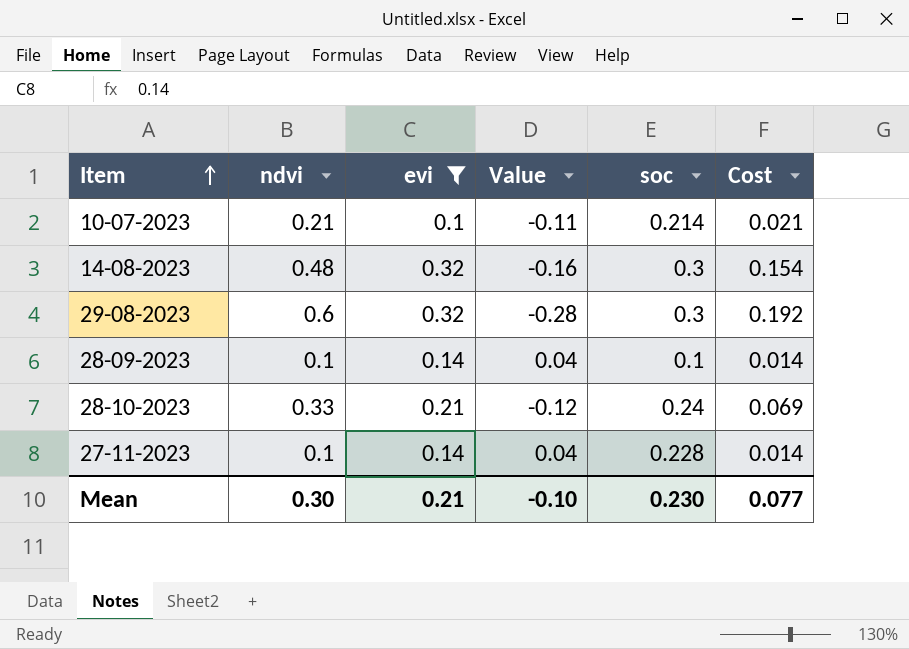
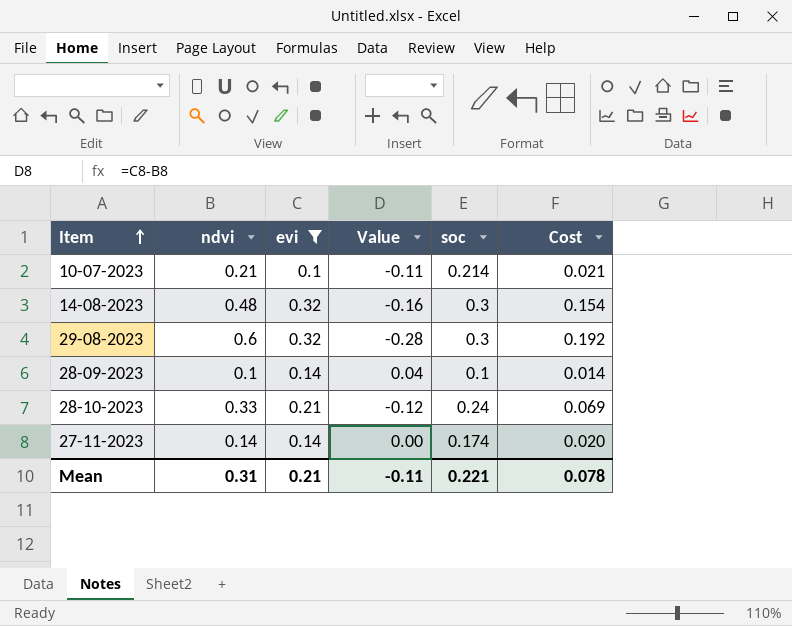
27-11-2023 | ndvi: 0.1 -> 0.14
27-11-2023 | Value: 0.04 -> 0.00
27-11-2023 | soc: 0.228 -> 0.174
27-11-2023 | Cost: 0.014 -> 0.020
Mean | ndvi: 0.30 -> 0.31
Mean | Value: -0.10 -> -0.11
Mean | soc: 0.230 -> 0.221
Mean | Cost: 0.077 -> 0.078

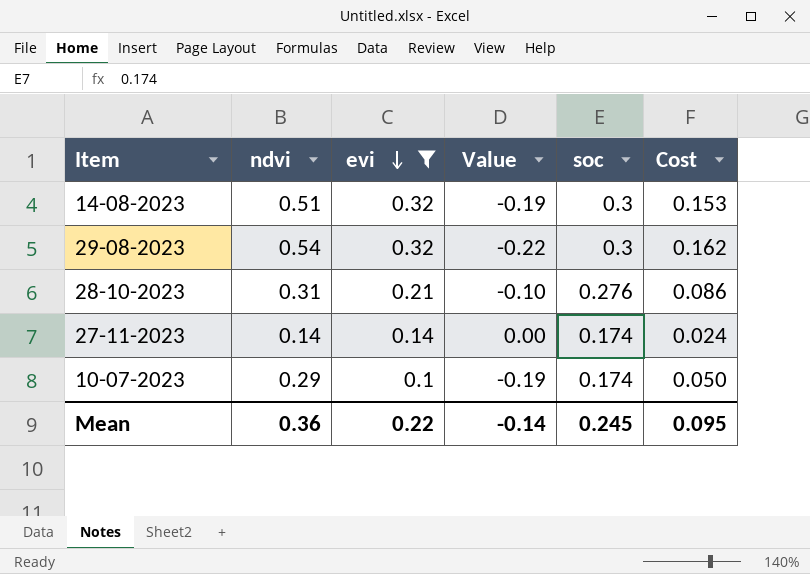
row order: Item ascending -> evi descending
column Cost | formula: [ndvi] * [evi] -> [ndvi] * [soc]
row 28-09-2023: 0.1 | 0.14 | 0.04 | 0.1 | 0.014 -> none
14-08-2023 | ndvi: 0.48 -> 0.51
14-08-2023 | Value: -0.16 -> -0.19
29-08-2023 | ndvi: 0.6 -> 0.54
29-08-2023 | Value: -0.28 -> -0.22
28-10-2023 | ndvi: 0.33 -> 0.31
28-10-2023 | Value: -0.12 -> -0.10
28-10-2023 | soc: 0.24 -> 0.276
10-07-2023 | ndvi: 0.21 -> 0.29
10-07-2023 | Value: -0.11 -> -0.19
10-07-2023 | soc: 0.214 -> 0.174
Mean | ndvi: 0.31 -> 0.36
Mean | evi: 0.21 -> 0.22
Mean | Value: -0.11 -> -0.14
Mean | soc: 0.221 -> 0.245
Mean | Cost: 0.078 -> 0.095

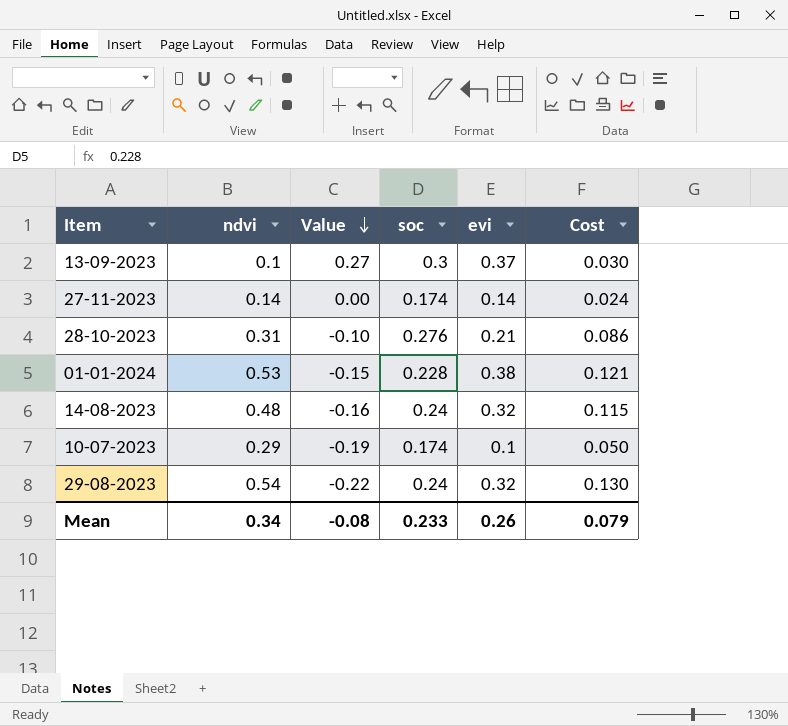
filter: evi <= 0.32 -> none
row order: evi descending -> Value descending
column evi | position: 3 -> 5
14-08-2023 | ndvi: 0.51 -> 0.48
14-08-2023 | Value: -0.19 -> -0.16
14-08-2023 | soc: 0.3 -> 0.24
14-08-2023 | Cost: 0.153 -> 0.115
29-08-2023 | soc: 0.3 -> 0.24
29-08-2023 | Cost: 0.162 -> 0.130
Mean | ndvi: 0.36 -> 0.34
Mean | Value: -0.14 -> -0.08
Mean | soc: 0.245 -> 0.233
Mean | evi: 0.22 -> 0.26
Mean | Cost: 0.095 -> 0.079

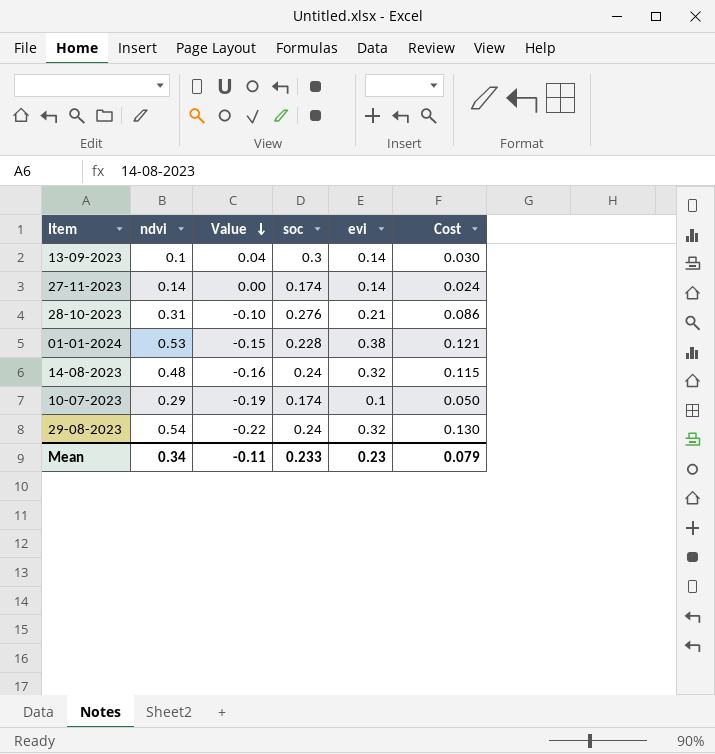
13-09-2023 | Value: 0.27 -> 0.04
13-09-2023 | evi: 0.37 -> 0.14
Mean | Value: -0.08 -> -0.11
Mean | evi: 0.26 -> 0.23

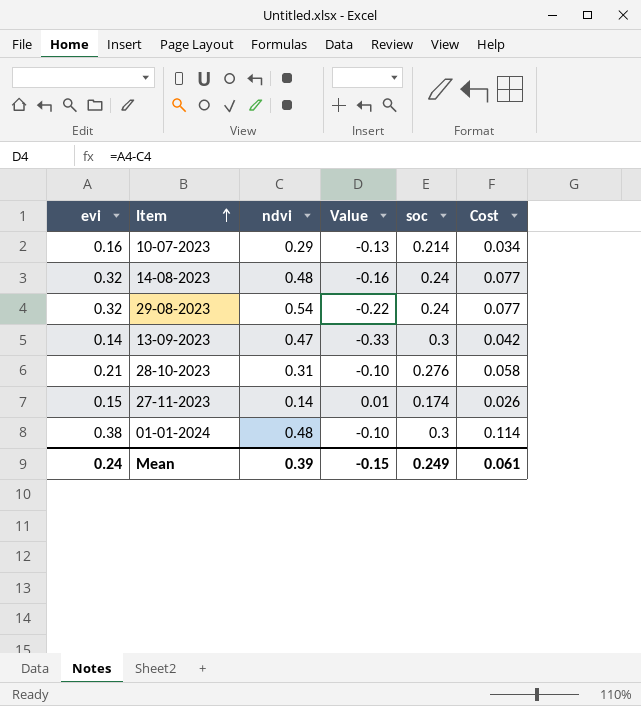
row order: Value descending -> Item ascending
column evi | position: 5 -> 1
column Cost | formula: [ndvi] * [soc] -> [evi] * [soc]
10-07-2023 | evi: 0.1 -> 0.16
10-07-2023 | Value: -0.19 -> -0.13
10-07-2023 | soc: 0.174 -> 0.214
13-09-2023 | ndvi: 0.1 -> 0.47
13-09-2023 | Value: 0.04 -> -0.33
27-11-2023 | evi: 0.14 -> 0.15
27-11-2023 | Value: 0.00 -> 0.01
01-01-2024 | ndvi: 0.53 -> 0.48
01-01-2024 | Value: -0.15 -> -0.10
01-01-2024 | soc: 0.228 -> 0.3
Mean | evi: 0.23 -> 0.24
Mean | ndvi: 0.34 -> 0.39
Mean | Value: -0.11 -> -0.15
Mean | soc: 0.233 -> 0.249
Mean | Cost: 0.079 -> 0.061

